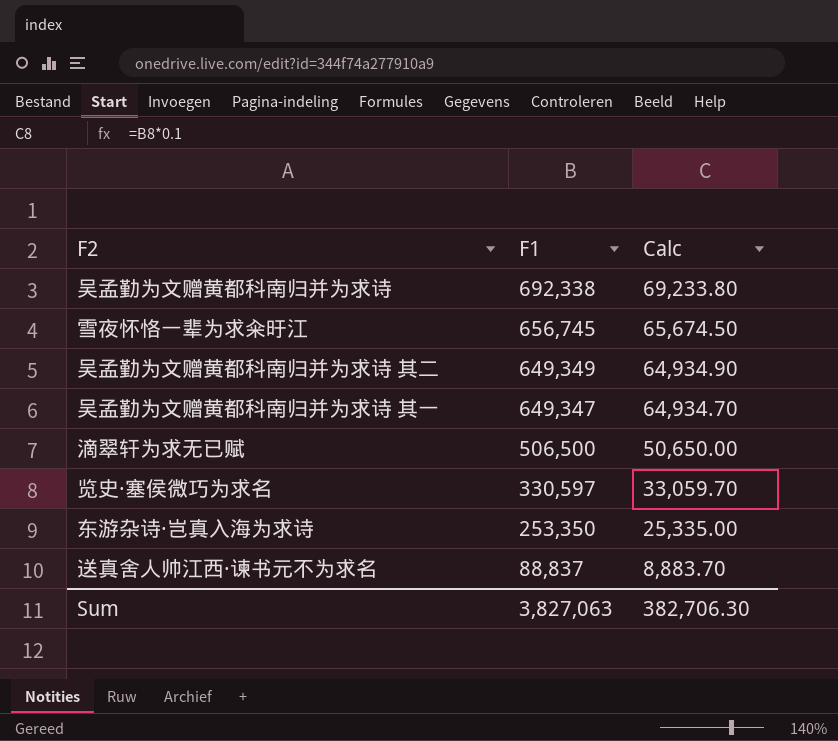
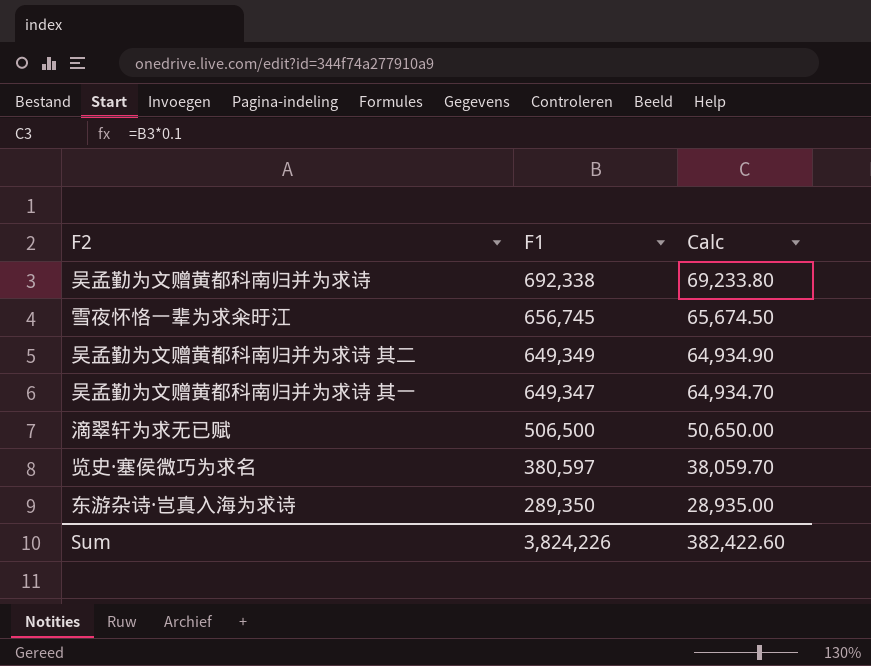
row 送真舍人帅江西·谏书元不为求名: 88,837 | 8,883.70 -> none
览史·塞侯微巧为求名 | F1: 330,597 -> 380,597
览史·塞侯微巧为求名 | Calc: 33,059.70 -> 38,059.70
东游杂诗·岂真入海为求诗 | F1: 253,350 -> 289,350
东游杂诗·岂真入海为求诗 | Calc: 25,335.00 -> 28,935.00
Sum | F1: 3,827,063 -> 3,824,226
Sum | Calc: 382,706.30 -> 382,422.60

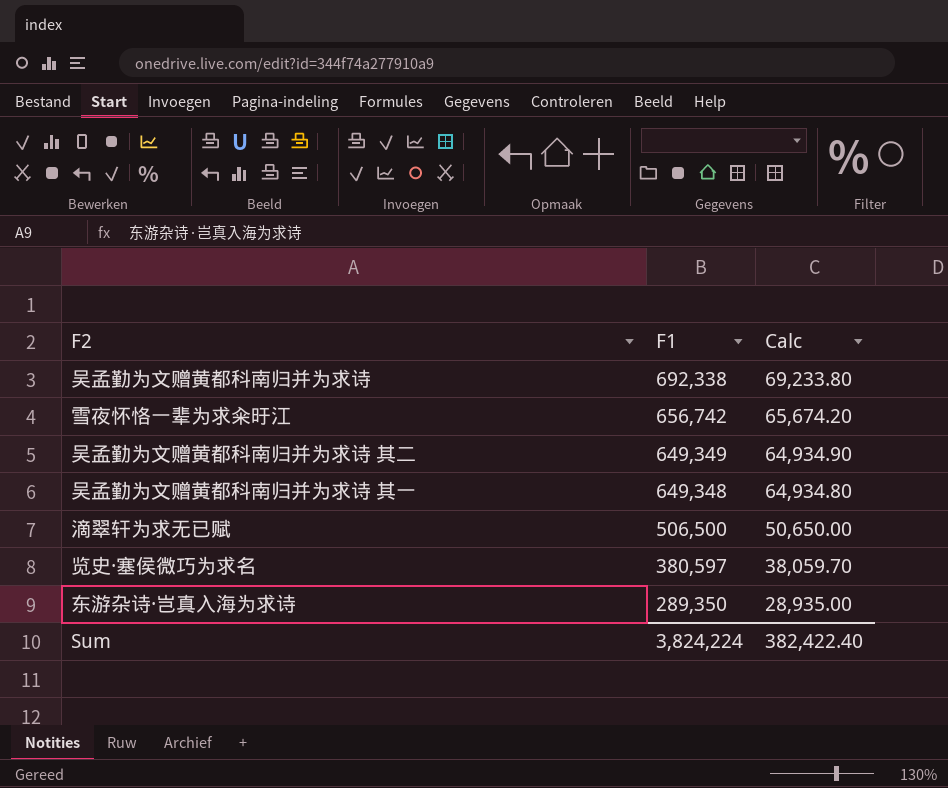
雪夜怀恪一辈为求籴旴江 | F1: 656,745 -> 656,742
雪夜怀恪一辈为求籴旴江 | Calc: 65,674.50 -> 65,674.20
吴孟勤为文赠黄都科南归并为求诗 其一 | F1: 649,347 -> 649,348
吴孟勤为文赠黄都科南归并为求诗 其一 | Calc: 64,934.70 -> 64,934.80
Sum | F1: 3,824,226 -> 3,824,224
Sum | Calc: 382,422.60 -> 382,422.40

